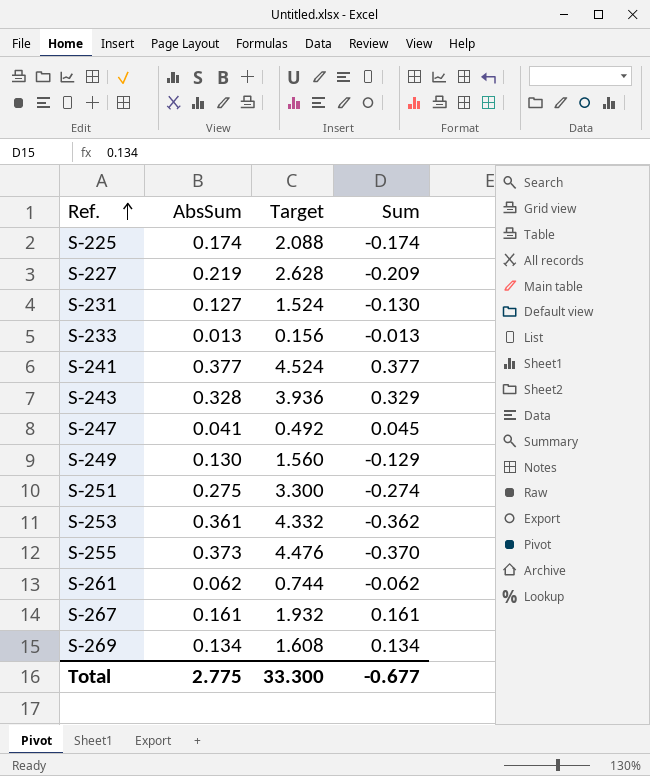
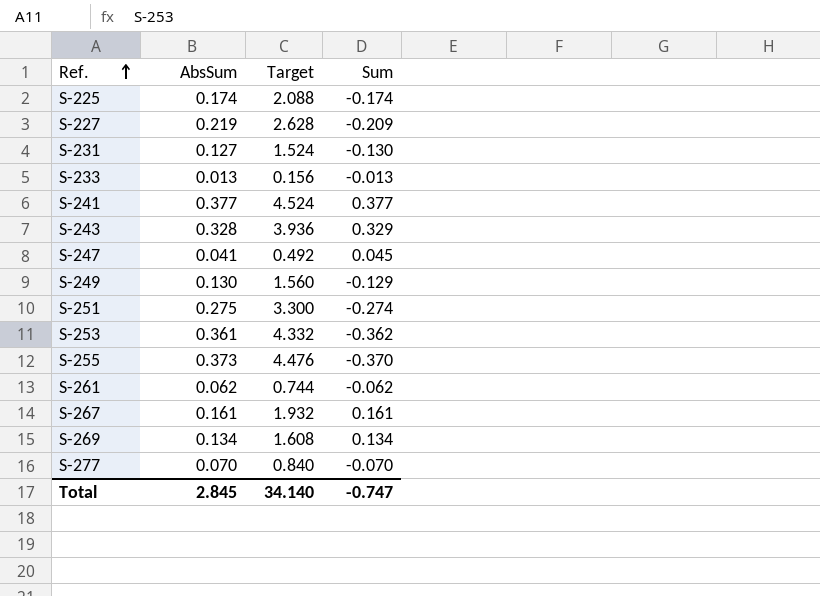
row S-277: none -> 0.070 | 0.840 | -0.070
Total | AbsSum: 2.775 -> 2.845
Total | Target: 33.300 -> 34.140
Total | Sum: -0.677 -> -0.747

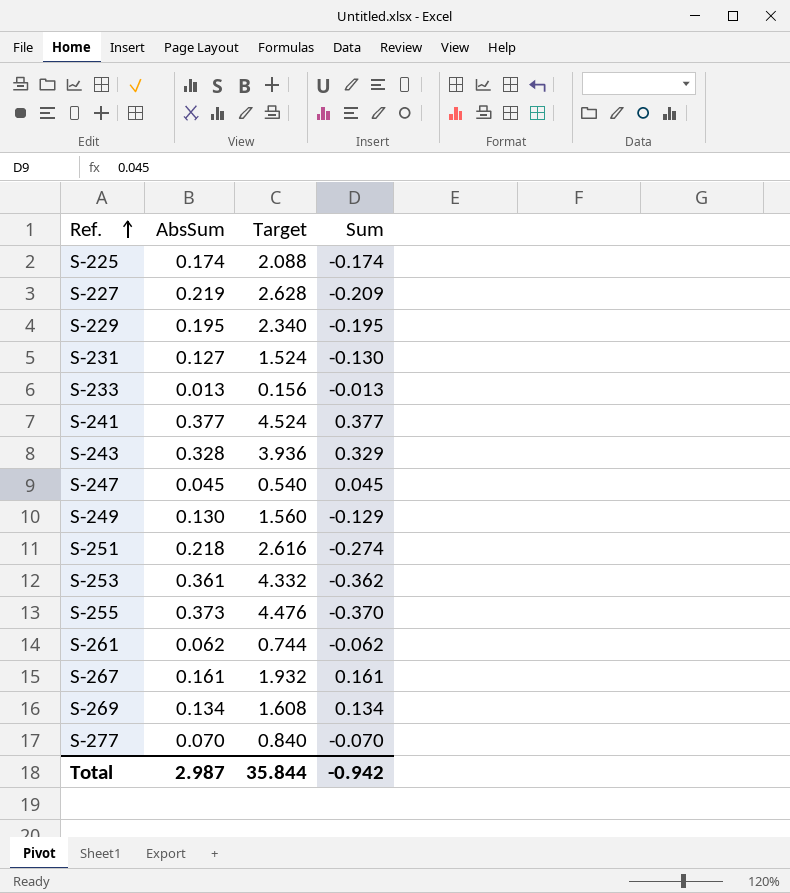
row S-229: none -> 0.195 | 2.340 | -0.195
S-247 | AbsSum: 0.041 -> 0.045
S-247 | Target: 0.492 -> 0.540
S-251 | AbsSum: 0.275 -> 0.218
S-251 | Target: 3.300 -> 2.616
Total | AbsSum: 2.845 -> 2.987
Total | Target: 34.140 -> 35.844
Total | Sum: -0.747 -> -0.942

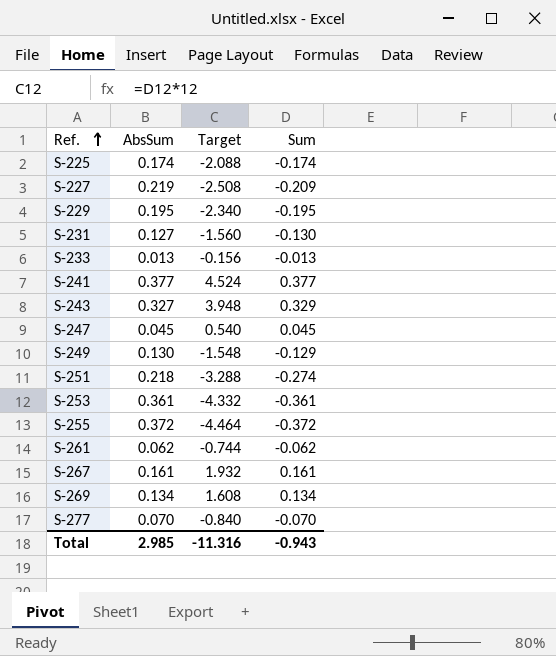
column Target | formula: [AbsSum] * 12 -> [Sum] * 12
S-243 | AbsSum: 0.328 -> 0.327
S-253 | Sum: -0.362 -> -0.361
S-255 | AbsSum: 0.373 -> 0.372
S-255 | Sum: -0.370 -> -0.372
Total | AbsSum: 2.987 -> 2.985
Total | Target: 35.844 -> -11.316
Total | Sum: -0.942 -> -0.943

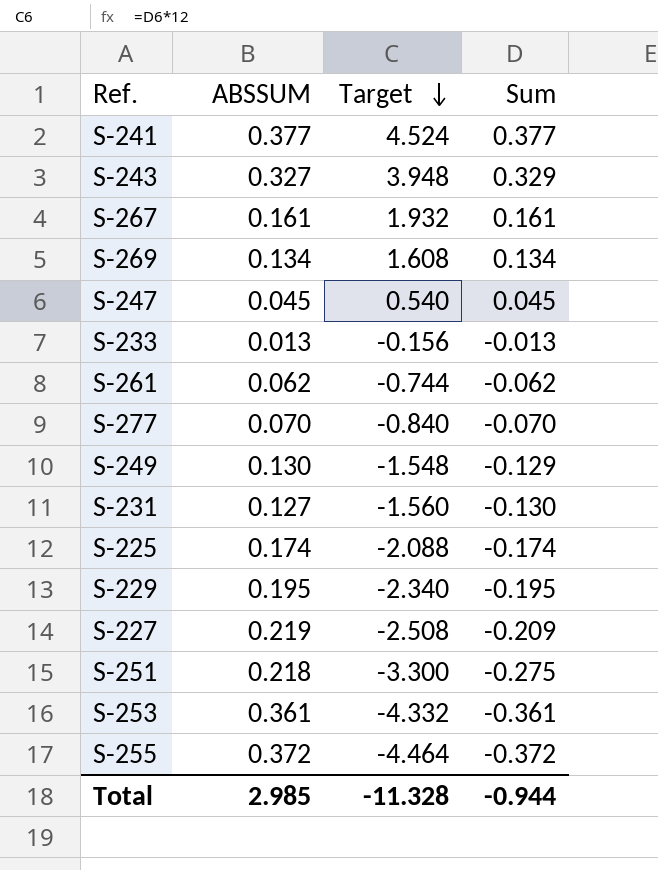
row order: Ref. ascending -> Target descending
column name: AbsSum -> ABSSUM
S-251 | Target: -3.288 -> -3.300
S-251 | Sum: -0.274 -> -0.275
Total | Target: -11.316 -> -11.328
Total | Sum: -0.943 -> -0.944

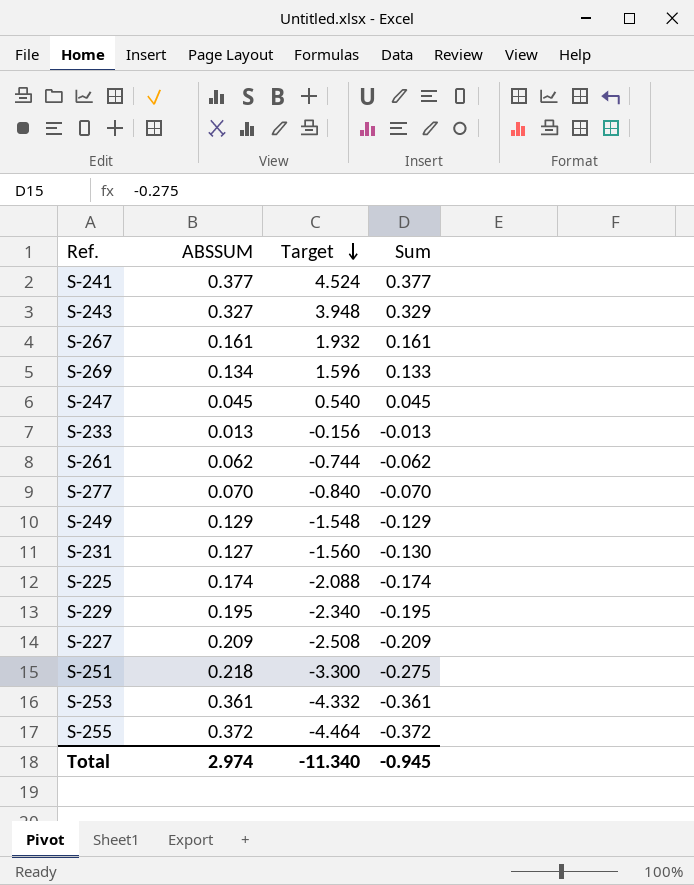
S-269 | Target: 1.608 -> 1.596
S-269 | Sum: 0.134 -> 0.133
S-249 | ABSSUM: 0.130 -> 0.129
S-227 | ABSSUM: 0.219 -> 0.209
Total | ABSSUM: 2.985 -> 2.974
Total | Target: -11.328 -> -11.340
Total | Sum: -0.944 -> -0.945

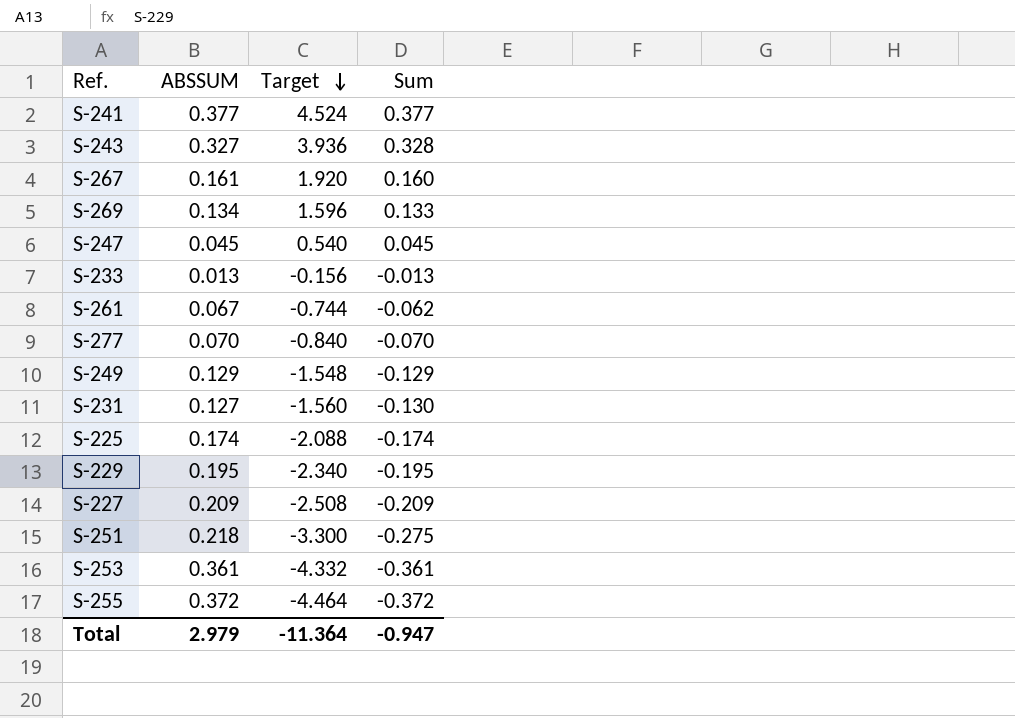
S-243 | Target: 3.948 -> 3.936
S-243 | Sum: 0.329 -> 0.328
S-267 | Target: 1.932 -> 1.920
S-267 | Sum: 0.161 -> 0.160
S-261 | ABSSUM: 0.062 -> 0.067
Total | ABSSUM: 2.974 -> 2.979
Total | Target: -11.340 -> -11.364
Total | Sum: -0.945 -> -0.947

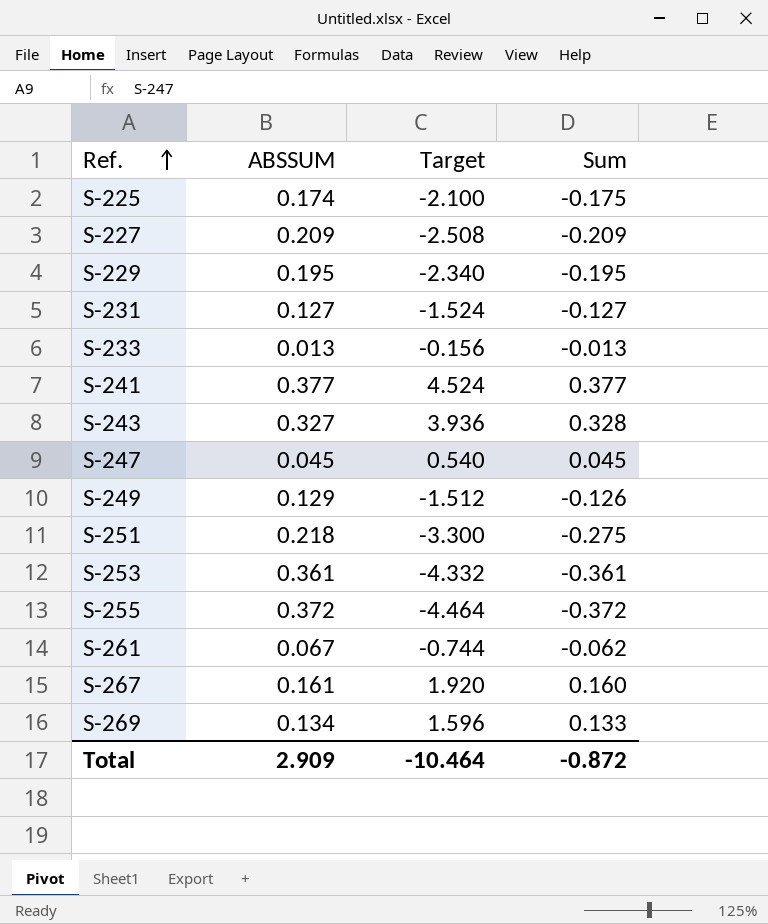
row order: Target descending -> Ref. ascending
row S-277: 0.070 | -0.840 | -0.070 -> none
S-225 | Target: -2.088 -> -2.100
S-225 | Sum: -0.174 -> -0.175
S-231 | Target: -1.560 -> -1.524
S-231 | Sum: -0.130 -> -0.127
S-249 | Target: -1.548 -> -1.512
S-249 | Sum: -0.129 -> -0.126
Total | ABSSUM: 2.979 -> 2.909
Total | Target: -11.364 -> -10.464
Total | Sum: -0.947 -> -0.872

